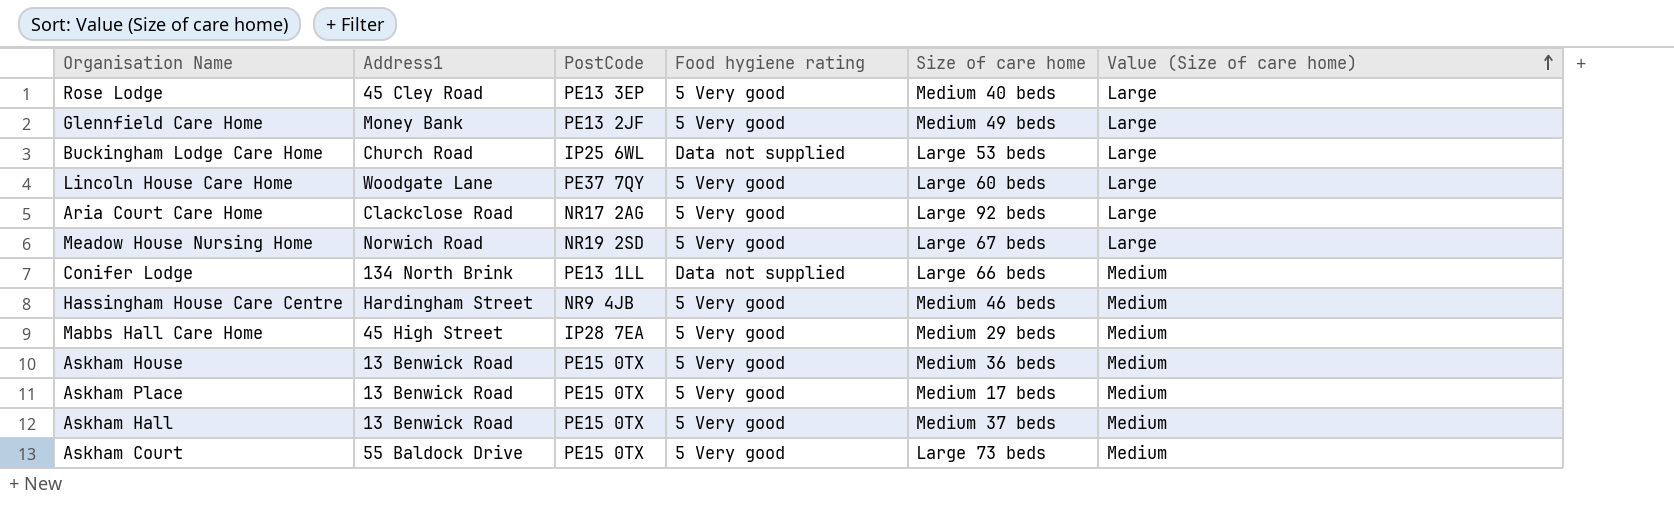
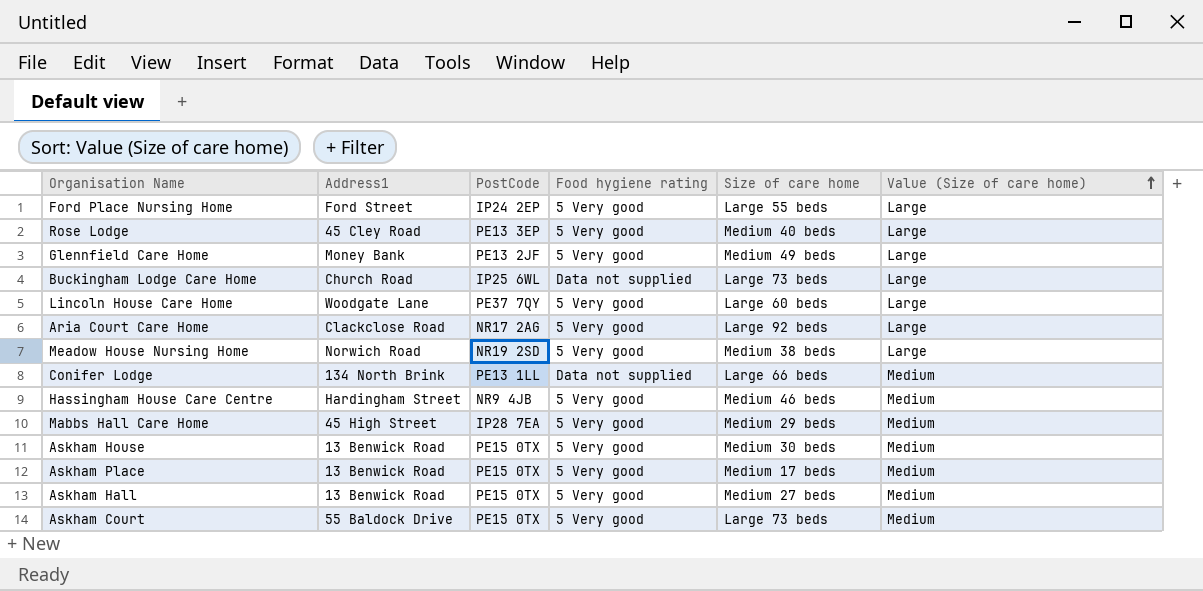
row Ford Place Nursing Home: none -> Ford Street | IP24 2EP | 5 Very good | Large 55 beds | Large
Buckingham Lodge Care Home | Size of care home: Large 53 beds -> Large 73 beds
Meadow House Nursing Home | Size of care home: Large 67 beds -> Medium 38 beds
Askham House | Size of care home: Medium 36 beds -> Medium 30 beds
Askham Hall | Size of care home: Medium 37 beds -> Medium 27 beds

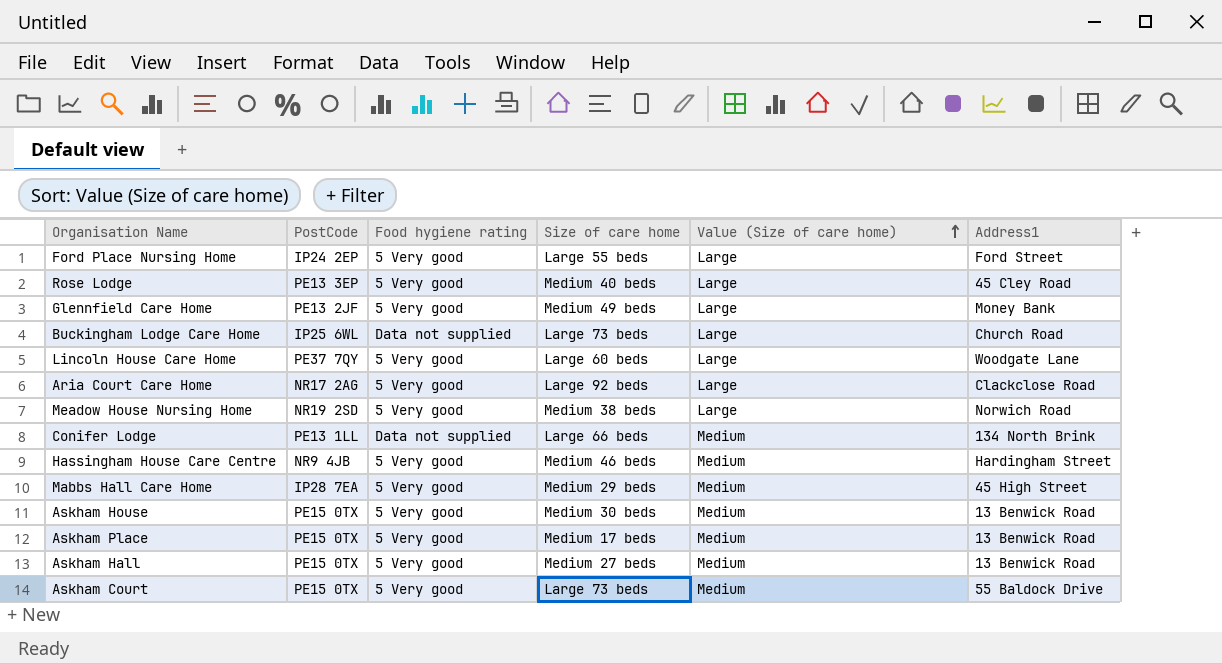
column Address1 | position: 2 -> 6

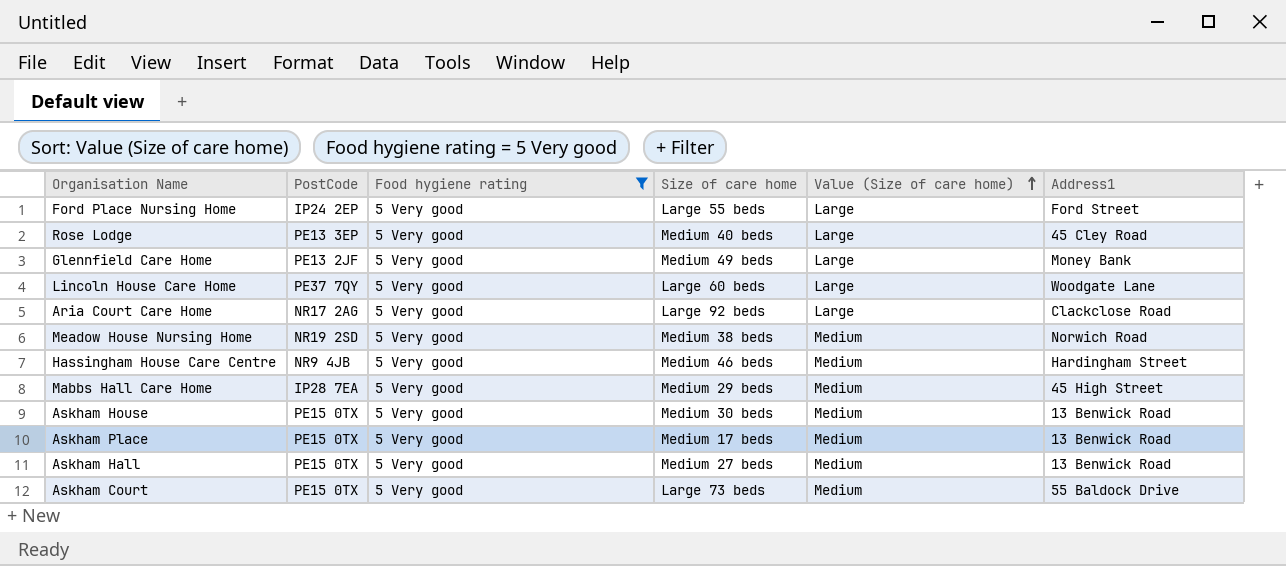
filter: none -> Food hygiene rating = 5 Very good
Meadow House Nursing Home | Value (Size of care home): Large -> Medium

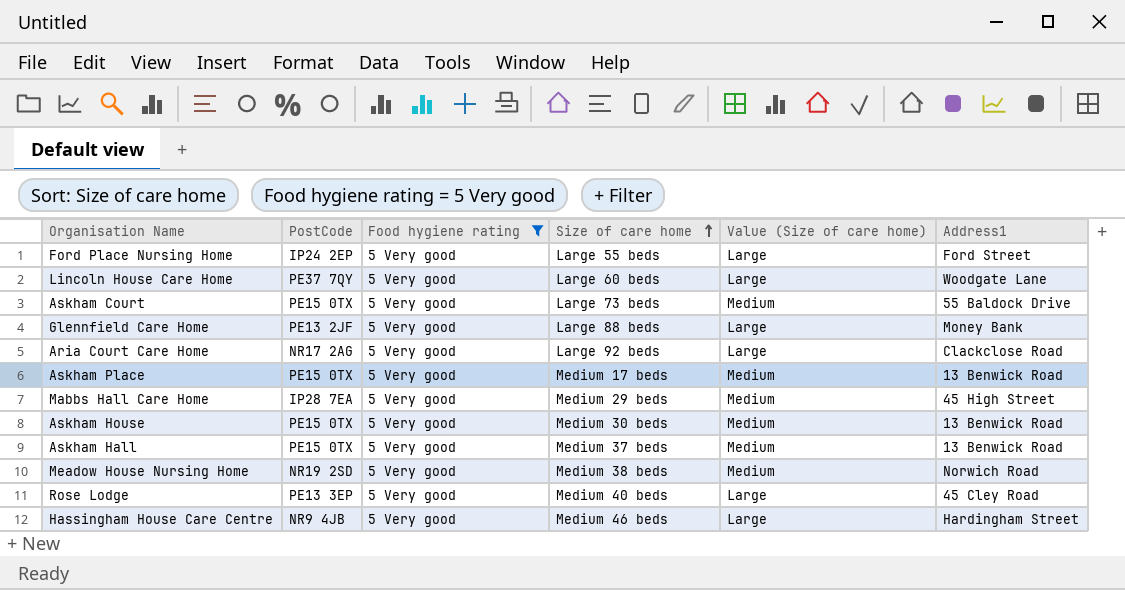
row order: Value (Size of care home) ascending -> Size of care home ascending
Glennfield Care Home | Size of care home: Medium 49 beds -> Large 88 beds
Askham Hall | Size of care home: Medium 27 beds -> Medium 37 beds
Hassingham House Care Centre | Value (Size of care home): Medium -> Large

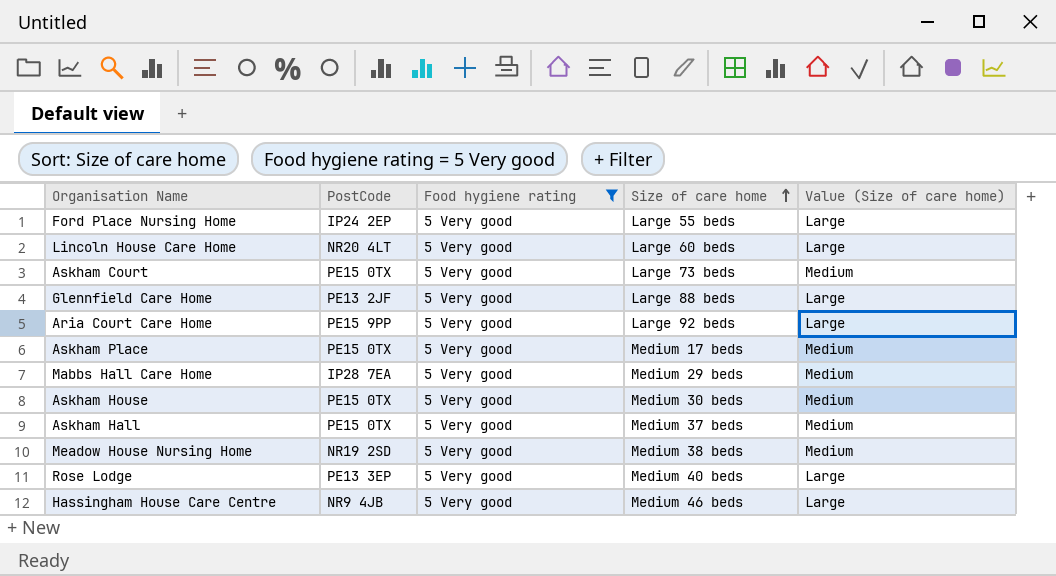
column Address1 | position: 6 -> none
Lincoln House Care Home | PostCode: PE37 7QY -> NR20 4LT
Aria Court Care Home | PostCode: NR17 2AG -> PE15 9PP

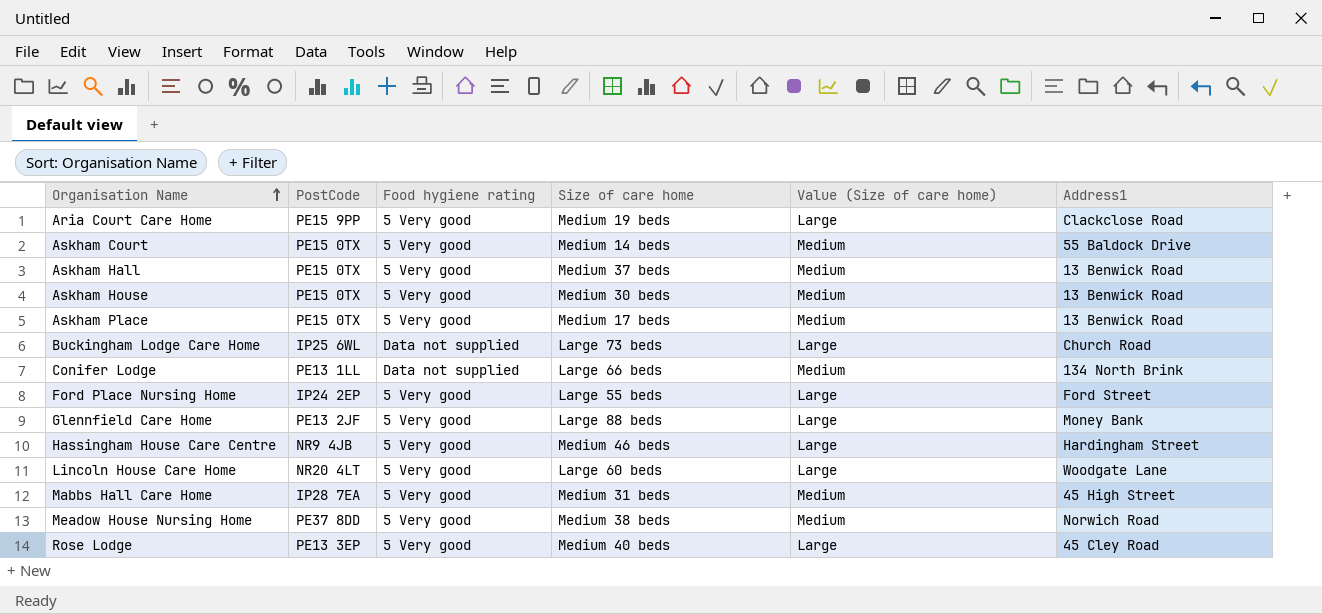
filter: Food hygiene rating = 5 Very good -> none
row order: Size of care home ascending -> Organisation Name ascending
column Address1 | position: none -> 6
Aria Court Care Home | Size of care home: Large 92 beds -> Medium 19 beds
Askham Court | Size of care home: Large 73 beds -> Medium 14 beds
Mabbs Hall Care Home | Size of care home: Medium 29 beds -> Medium 31 beds
Meadow House Nursing Home | PostCode: NR19 2SD -> PE37 8DD

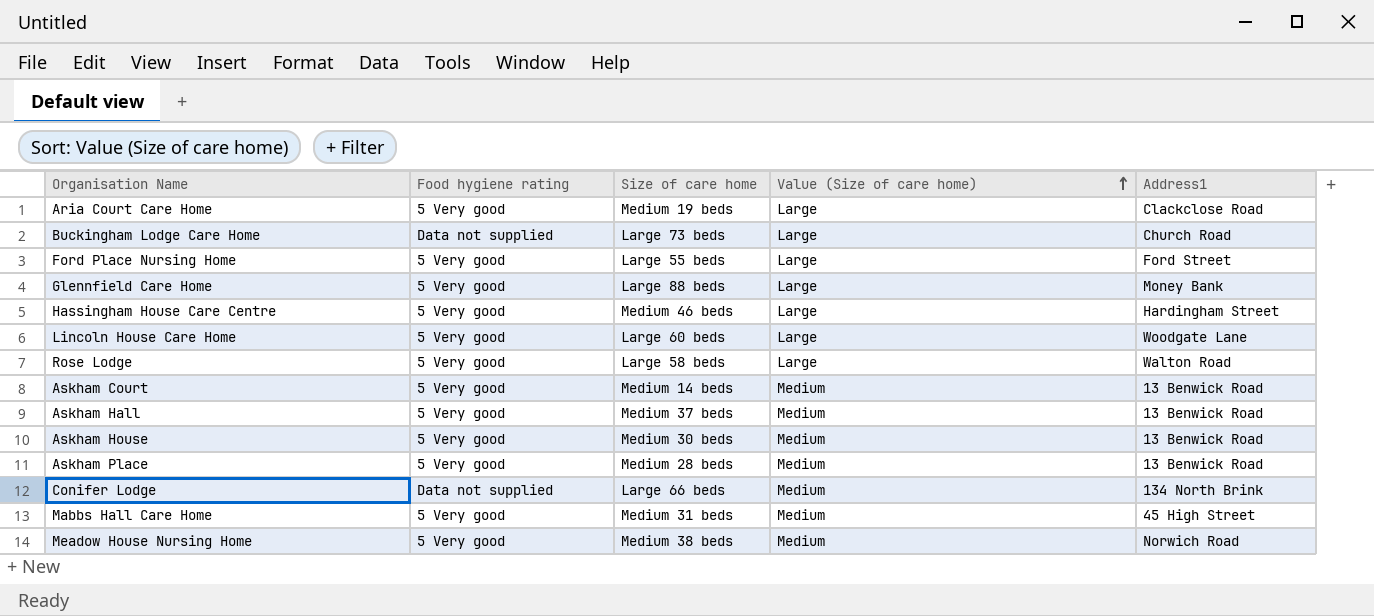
row order: Organisation Name ascending -> Value (Size of care home) ascending
column PostCode | position: 2 -> none
Rose Lodge | Size of care home: Medium 40 beds -> Large 58 beds
Rose Lodge | Address1: 45 Cley Road -> Walton Road
Askham Court | Address1: 55 Baldock Drive -> 13 Benwick Road
Askham Place | Size of care home: Medium 17 beds -> Medium 28 beds

